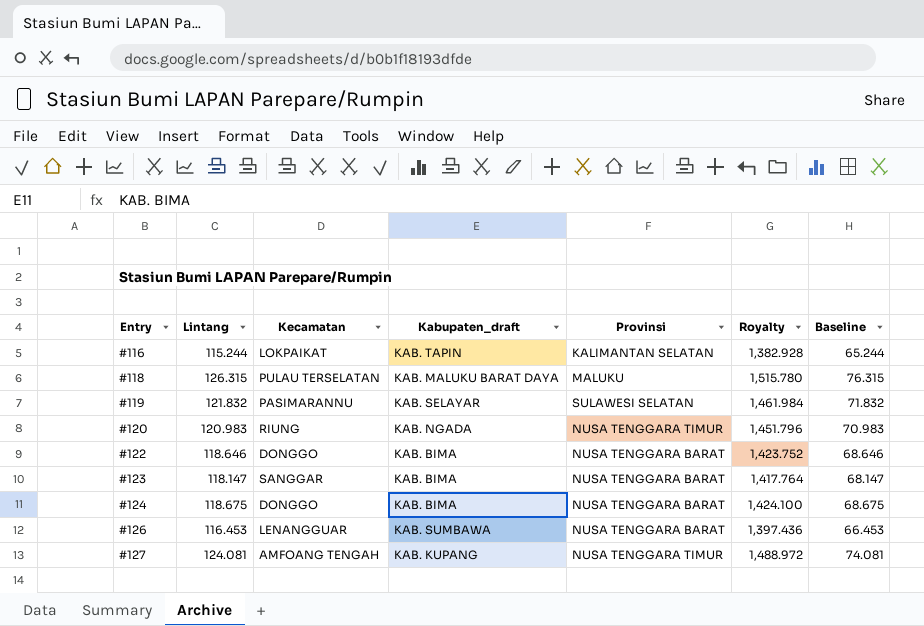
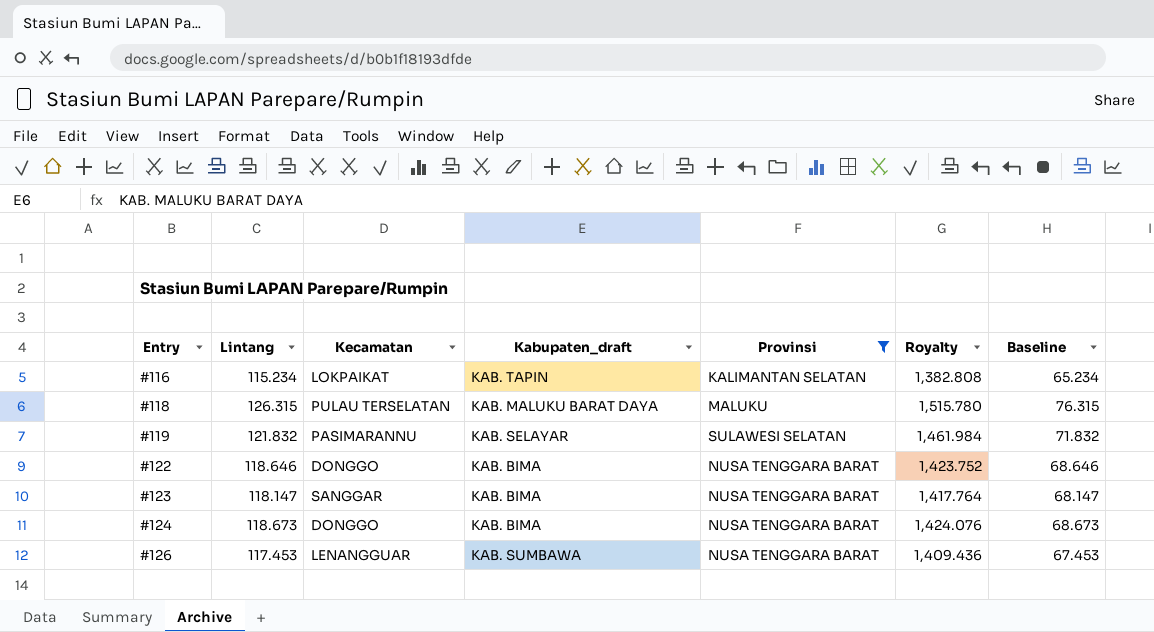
filter: none -> Provinsi != NUSA TENGGARA TIMUR
#116 | Lintang: 115.244 -> 115.234
#116 | Royalty: 1,382.928 -> 1,382.808
#116 | Baseline: 65.244 -> 65.234
#124 | Lintang: 118.675 -> 118.673
#124 | Royalty: 1,424.100 -> 1,424.076
#124 | Baseline: 68.675 -> 68.673
#126 | Lintang: 116.453 -> 117.453
#126 | Royalty: 1,397.436 -> 1,409.436
#126 | Baseline: 66.453 -> 67.453

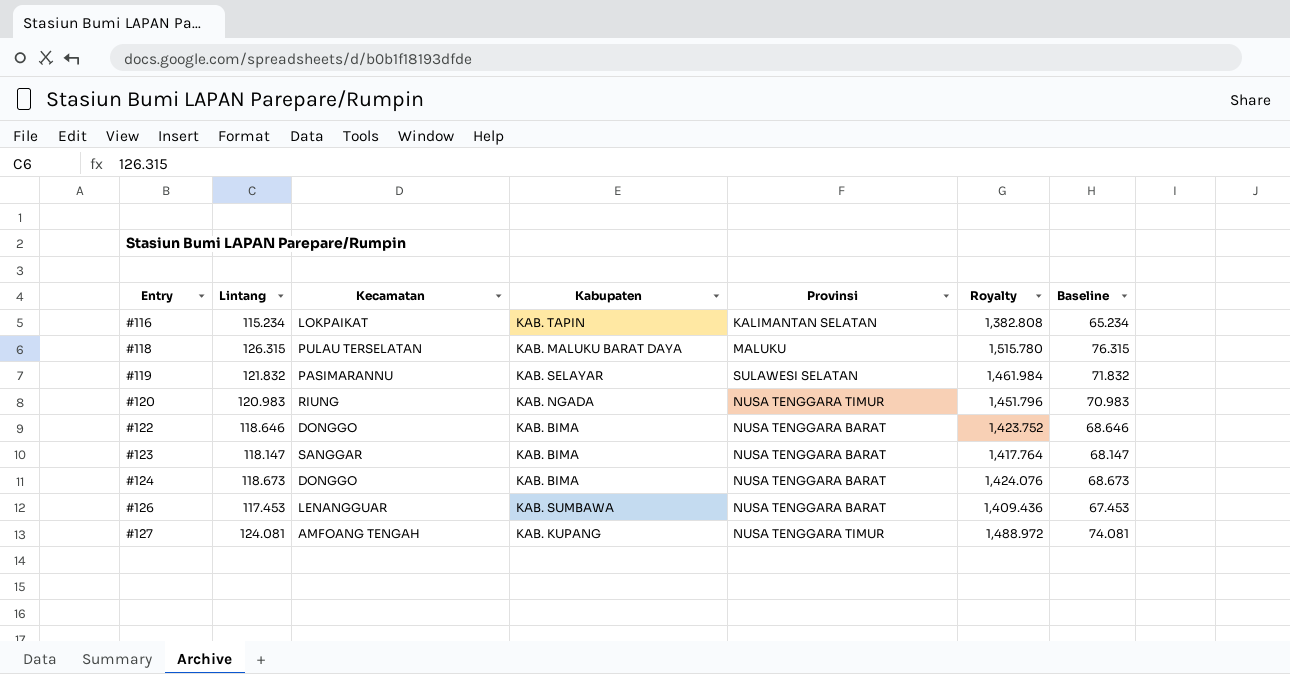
filter: Provinsi != NUSA TENGGARA TIMUR -> none
column name: Kabupaten_draft -> Kabupaten

